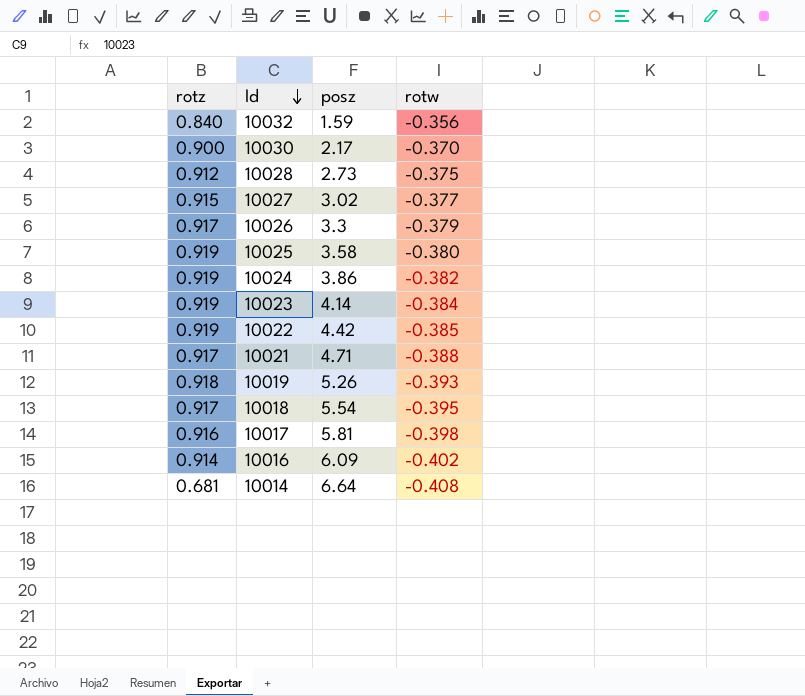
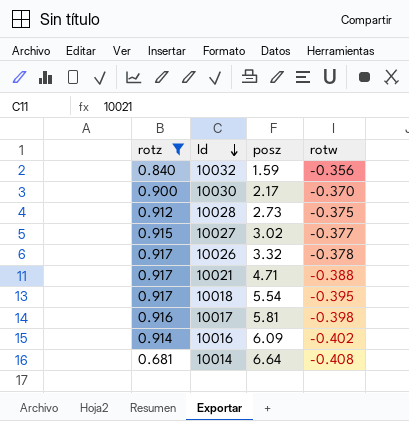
filter: none -> rotz <= 0.917
10026 | posz: 3.3 -> 3.32
10026 | rotw: -0.379 -> -0.378

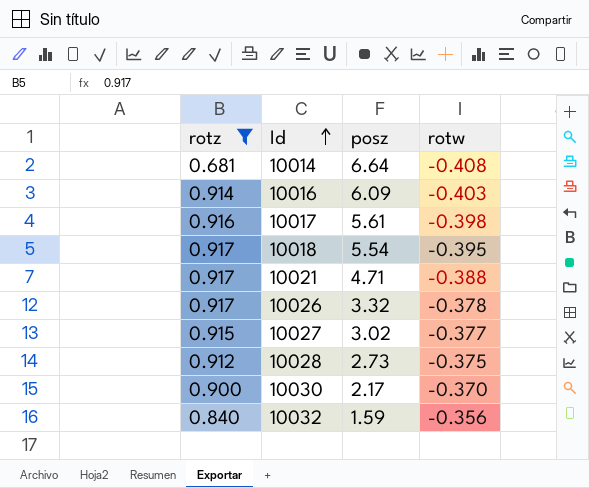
row order: Id descending -> Id ascending
10016 | rotw: -0.402 -> -0.403
10017 | posz: 5.81 -> 5.61

